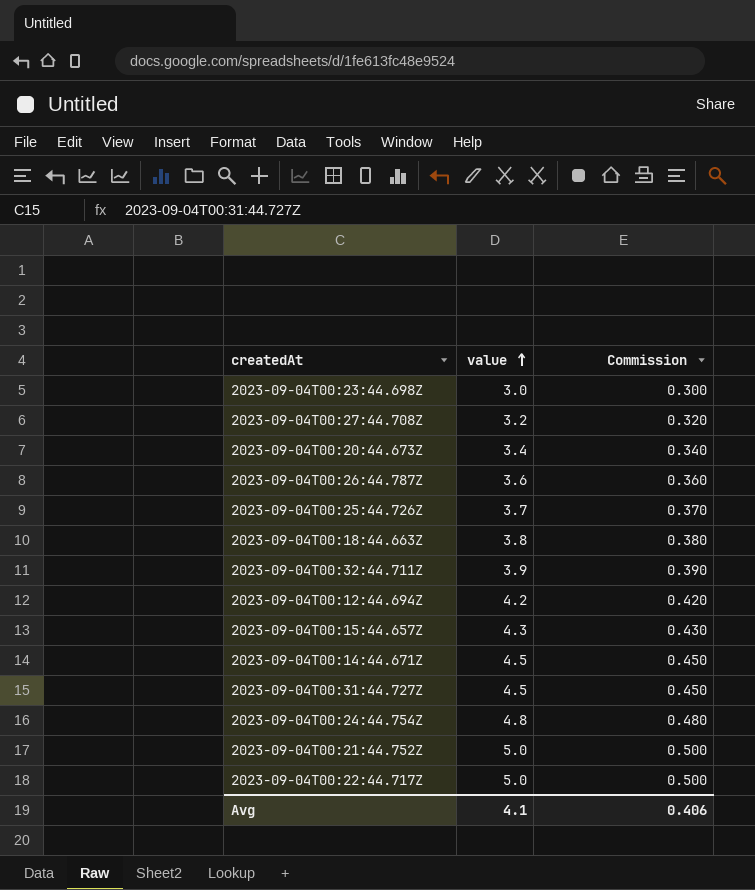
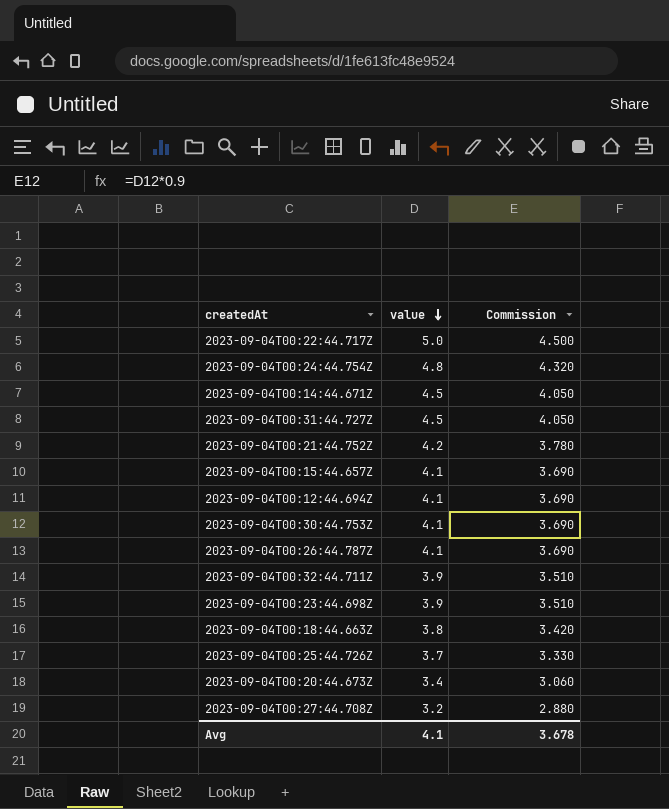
row order: value ascending -> value descending
column Commission | formula: [value] * 0.1 -> [value] * 0.9
2023-09-04T00:21:44.752Z | value: 5.0 -> 4.2
2023-09-04T00:15:44.657Z | value: 4.3 -> 4.1
2023-09-04T00:12:44.694Z | value: 4.2 -> 4.1
row 2023-09-04T00:30:44.753Z: none -> 4.1 | 3.690
2023-09-04T00:26:44.787Z | value: 3.6 -> 4.1
2023-09-04T00:23:44.698Z | value: 3.0 -> 3.9
Avg | Commission: 0.406 -> 3.678

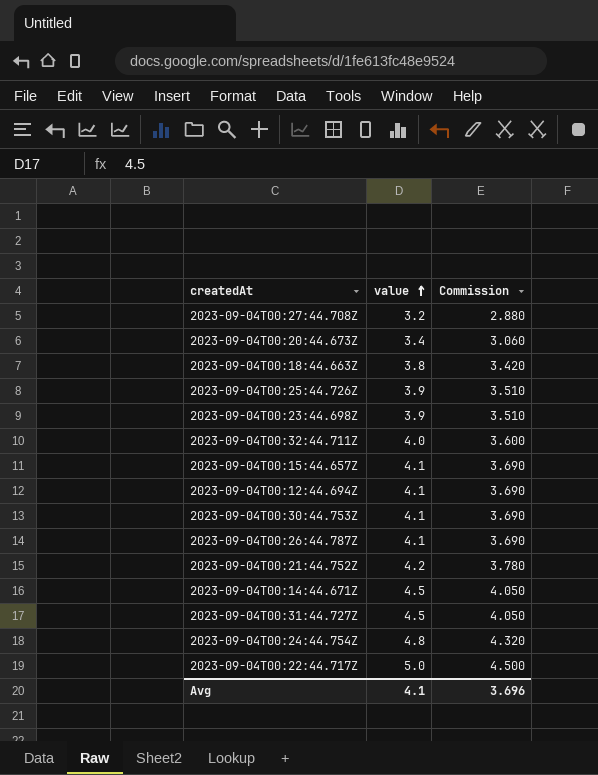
row order: value descending -> value ascending
2023-09-04T00:25:44.726Z | value: 3.7 -> 3.9
2023-09-04T00:25:44.726Z | Commission: 3.330 -> 3.510
2023-09-04T00:32:44.711Z | value: 3.9 -> 4.0
2023-09-04T00:32:44.711Z | Commission: 3.510 -> 3.600
Avg | Commission: 3.678 -> 3.696

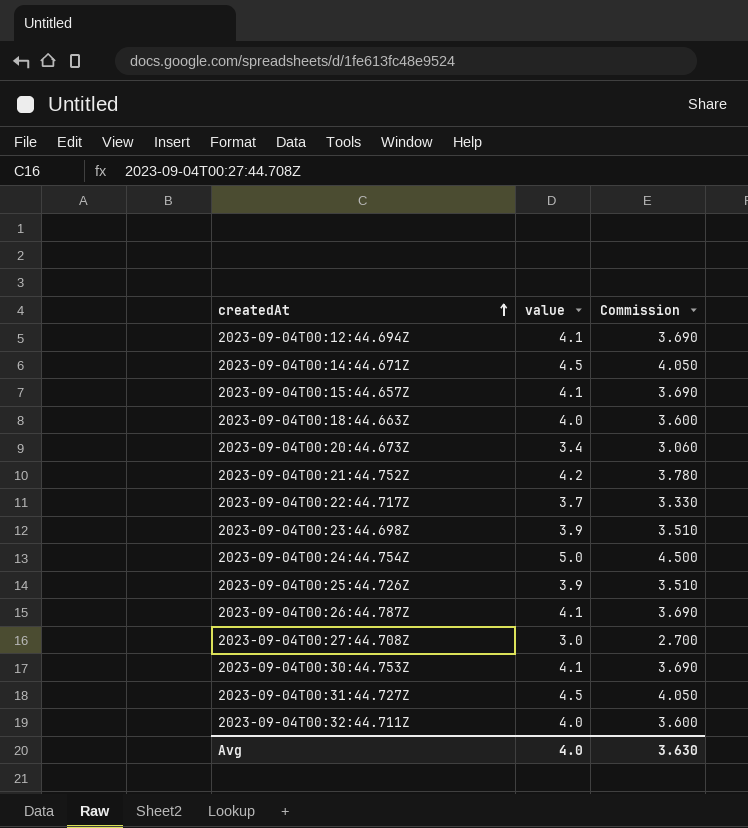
row order: value ascending -> createdAt ascending
2023-09-04T00:18:44.663Z | value: 3.8 -> 4.0
2023-09-04T00:18:44.663Z | Commission: 3.420 -> 3.600
2023-09-04T00:22:44.717Z | value: 5.0 -> 3.7
2023-09-04T00:22:44.717Z | Commission: 4.500 -> 3.330
2023-09-04T00:24:44.754Z | value: 4.8 -> 5.0
2023-09-04T00:24:44.754Z | Commission: 4.320 -> 4.500
2023-09-04T00:27:44.708Z | value: 3.2 -> 3.0
2023-09-04T00:27:44.708Z | Commission: 2.880 -> 2.700
Avg | value: 4.1 -> 4.0
Avg | Commission: 3.696 -> 3.630

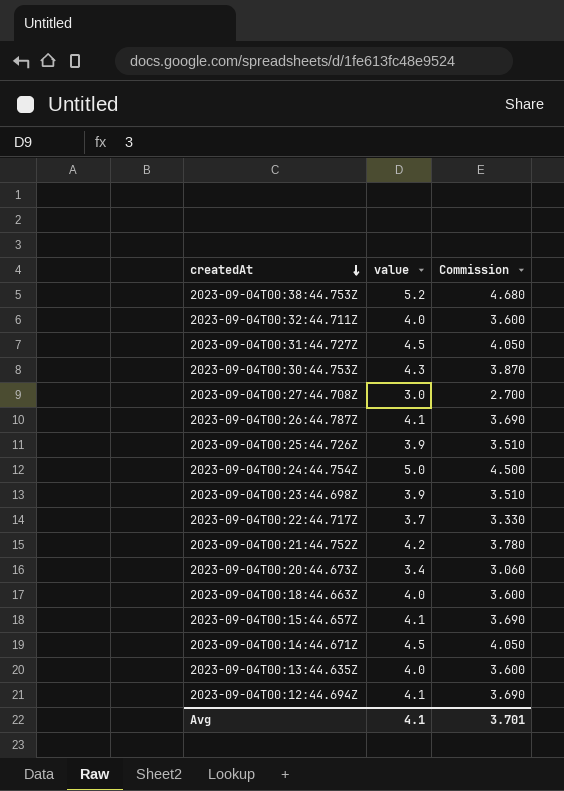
row order: createdAt ascending -> createdAt descending
row 2023-09-04T00:38:44.753Z: none -> 5.2 | 4.680
2023-09-04T00:30:44.753Z | value: 4.1 -> 4.3
2023-09-04T00:30:44.753Z | Commission: 3.690 -> 3.870
row 2023-09-04T00:13:44.635Z: none -> 4.0 | 3.600
Avg | value: 4.0 -> 4.1
Avg | Commission: 3.630 -> 3.701

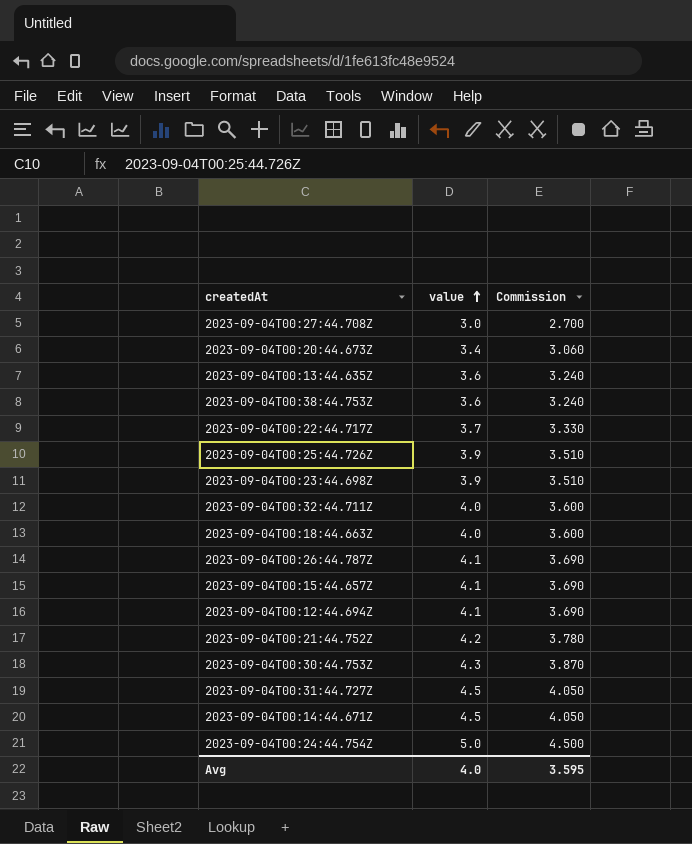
row order: createdAt descending -> value ascending
2023-09-04T00:13:44.635Z | value: 4.0 -> 3.6
2023-09-04T00:13:44.635Z | Commission: 3.600 -> 3.240
2023-09-04T00:38:44.753Z | value: 5.2 -> 3.6
2023-09-04T00:38:44.753Z | Commission: 4.680 -> 3.240
Avg | value: 4.1 -> 4.0
Avg | Commission: 3.701 -> 3.595

